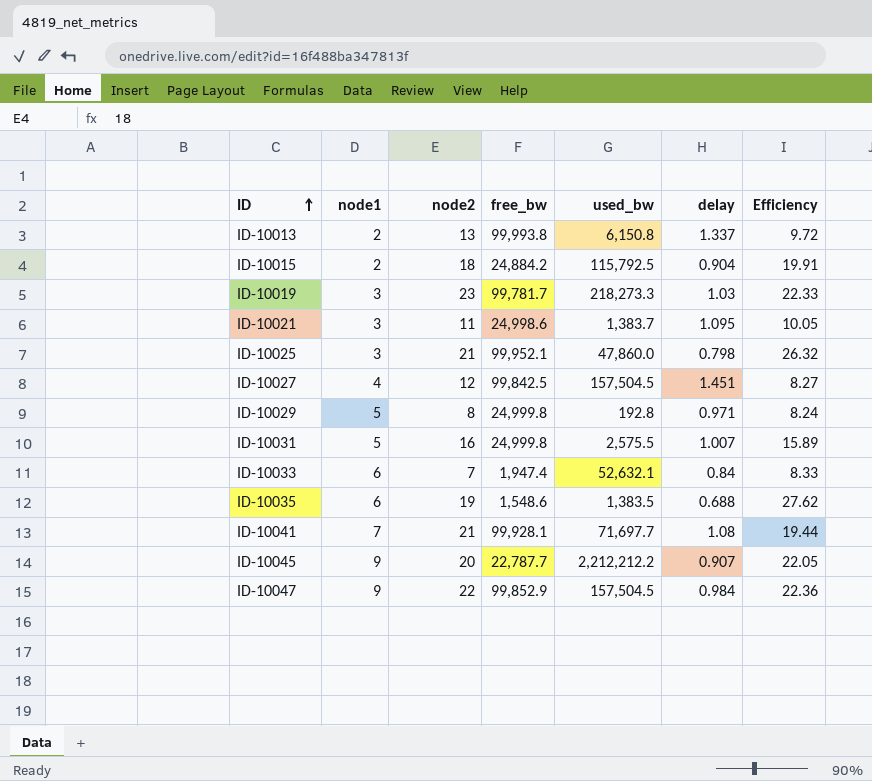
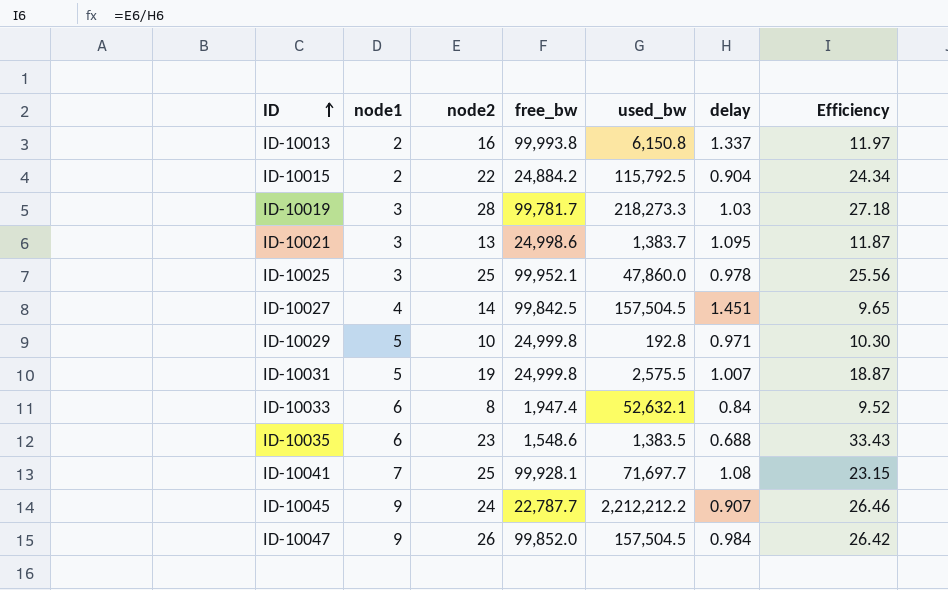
ID-10013 | node2: 13 -> 16
ID-10013 | Efficiency: 9.72 -> 11.97
ID-10015 | node2: 18 -> 22
ID-10015 | Efficiency: 19.91 -> 24.34
ID-10019 | node2: 23 -> 28
ID-10019 | Efficiency: 22.33 -> 27.18
ID-10021 | node2: 11 -> 13
ID-10021 | Efficiency: 10.05 -> 11.87
ID-10025 | node2: 21 -> 25
ID-10025 | delay: 0.798 -> 0.978
ID-10025 | Efficiency: 26.32 -> 25.56
ID-10027 | node2: 12 -> 14
ID-10027 | Efficiency: 8.27 -> 9.65
ID-10029 | node2: 8 -> 10
ID-10029 | Efficiency: 8.24 -> 10.30
ID-10031 | node2: 16 -> 19
ID-10031 | Efficiency: 15.89 -> 18.87
ID-10033 | node2: 7 -> 8
ID-10033 | Efficiency: 8.33 -> 9.52
ID-10035 | node2: 19 -> 23
ID-10035 | Efficiency: 27.62 -> 33.43
ID-10041 | node2: 21 -> 25
ID-10041 | Efficiency: 19.44 -> 23.15
ID-10045 | node2: 20 -> 24
ID-10045 | Efficiency: 22.05 -> 26.46
ID-10047 | node2: 22 -> 26
ID-10047 | free_bw: 99,852.9 -> 99,852.0
ID-10047 | Efficiency: 22.36 -> 26.42

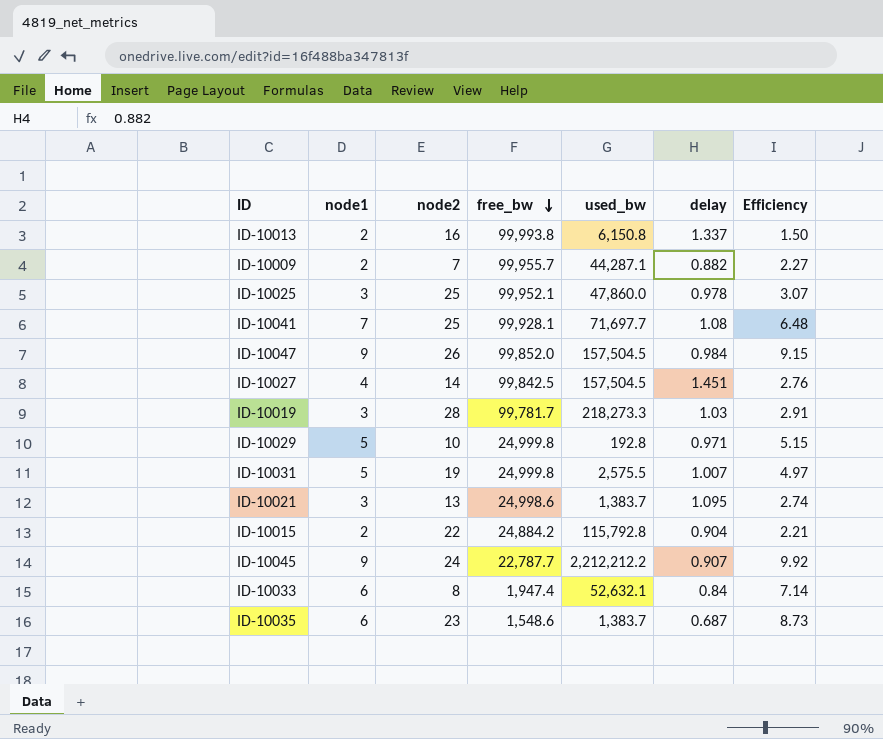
row order: ID ascending -> free_bw descending
column Efficiency | formula: [node2] / [delay] -> [node1] / [delay]
row ID-10009: none -> 2 | 7 | 99,955.7 | 44,287.1 | 0.882 | 2.27
ID-10015 | used_bw: 115,792.5 -> 115,792.8
ID-10035 | used_bw: 1,383.5 -> 1,383.7
ID-10035 | delay: 0.688 -> 0.687

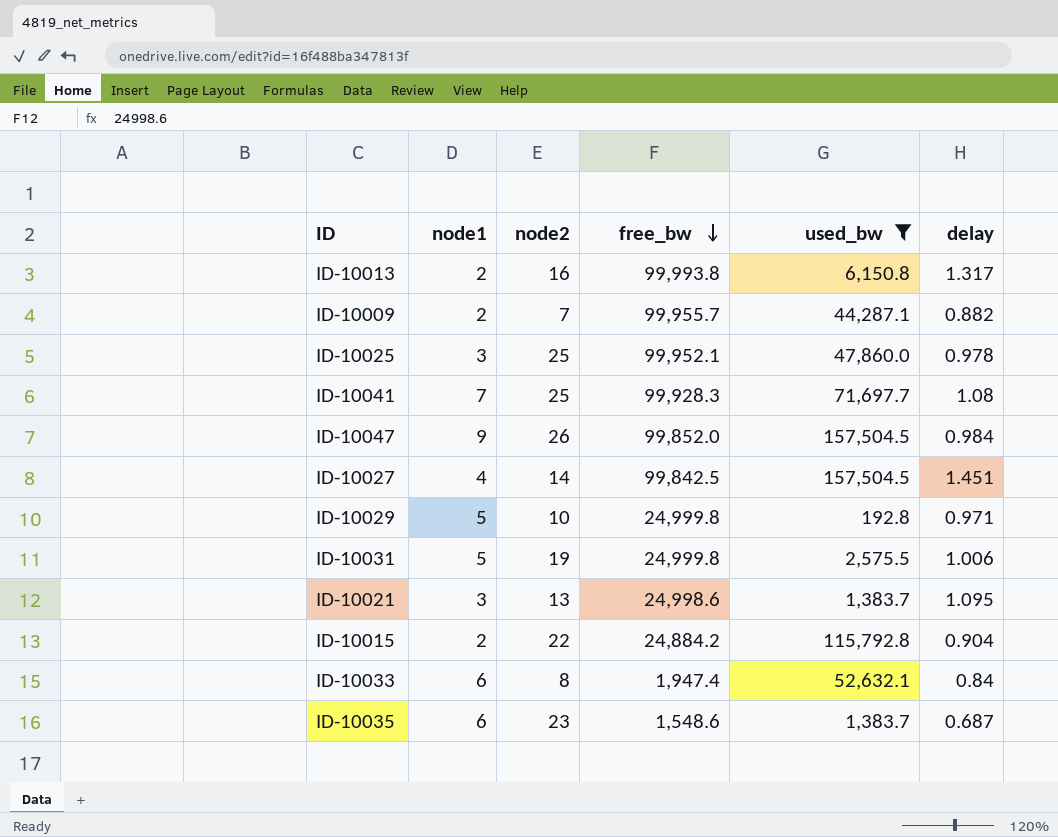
filter: none -> used_bw <= 157,504.5
column Efficiency | formula: [node1] / [delay] -> none
ID-10013 | delay: 1.337 -> 1.317
ID-10041 | free_bw: 99,928.1 -> 99,928.3
ID-10031 | delay: 1.007 -> 1.006

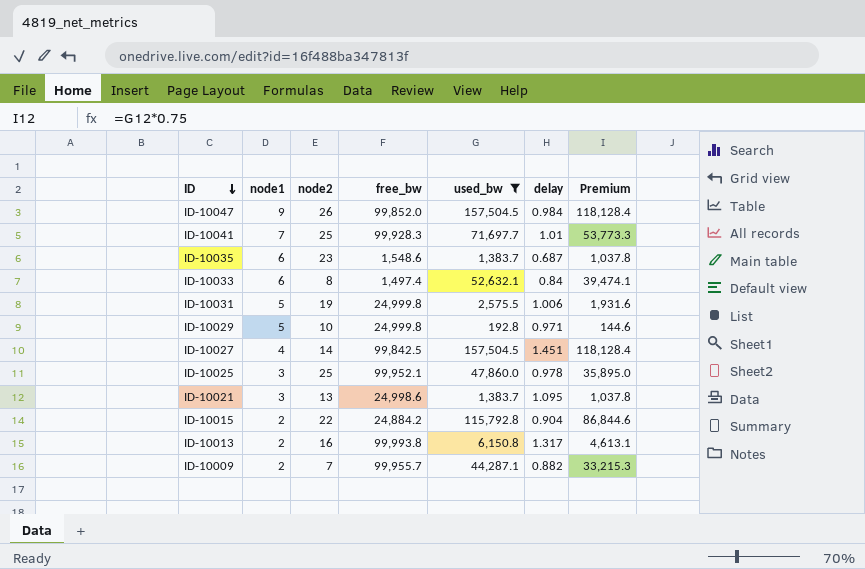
row order: free_bw descending -> ID descending
column Premium | formula: none -> [used_bw] * 0.75
ID-10041 | delay: 1.08 -> 1.01
ID-10033 | free_bw: 1,947.4 -> 1,497.4

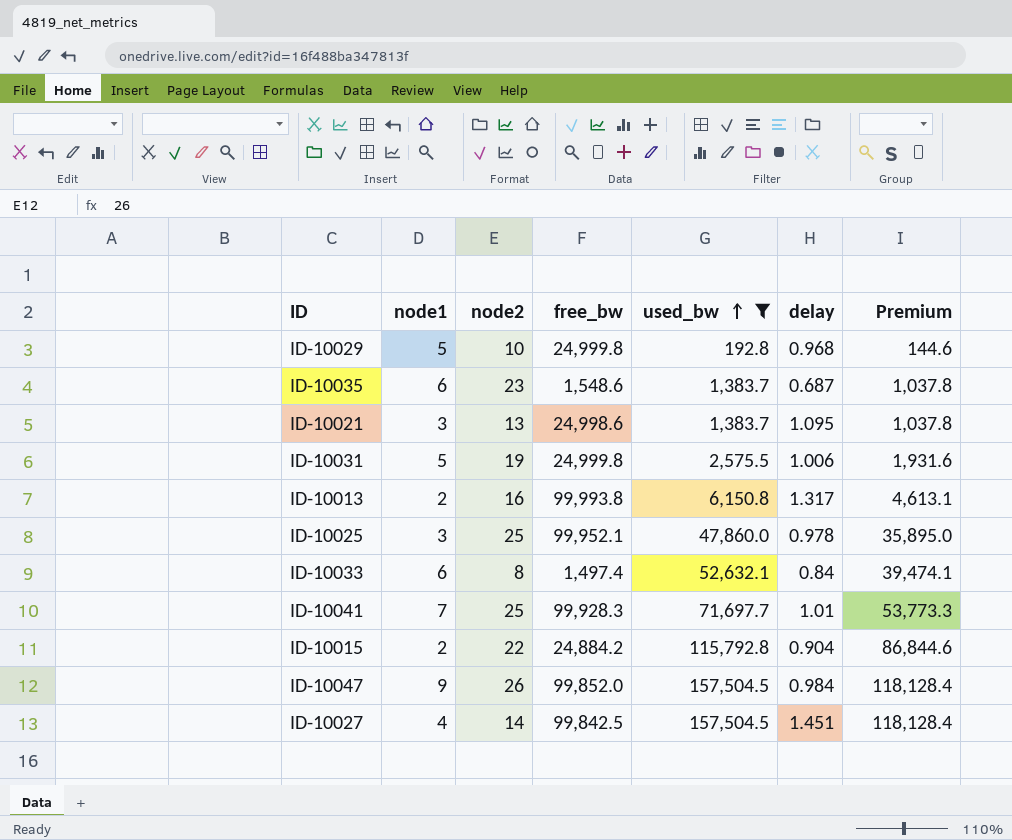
row order: ID descending -> used_bw ascending
row ID-10009: 2 | 7 | 99,955.7 | 44,287.1 | 0.882 | 33,215.3 -> none
ID-10029 | delay: 0.971 -> 0.968

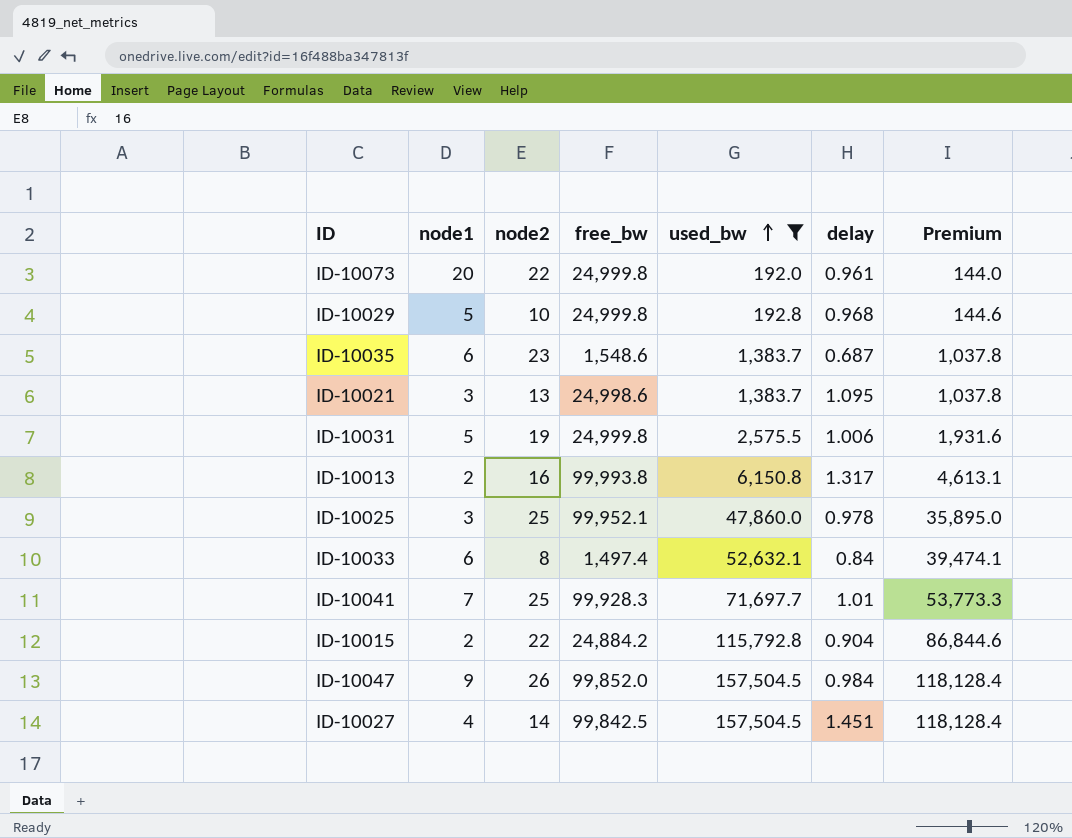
row ID-10073: none -> 20 | 22 | 24,999.8 | 192.0 | 0.961 | 144.0

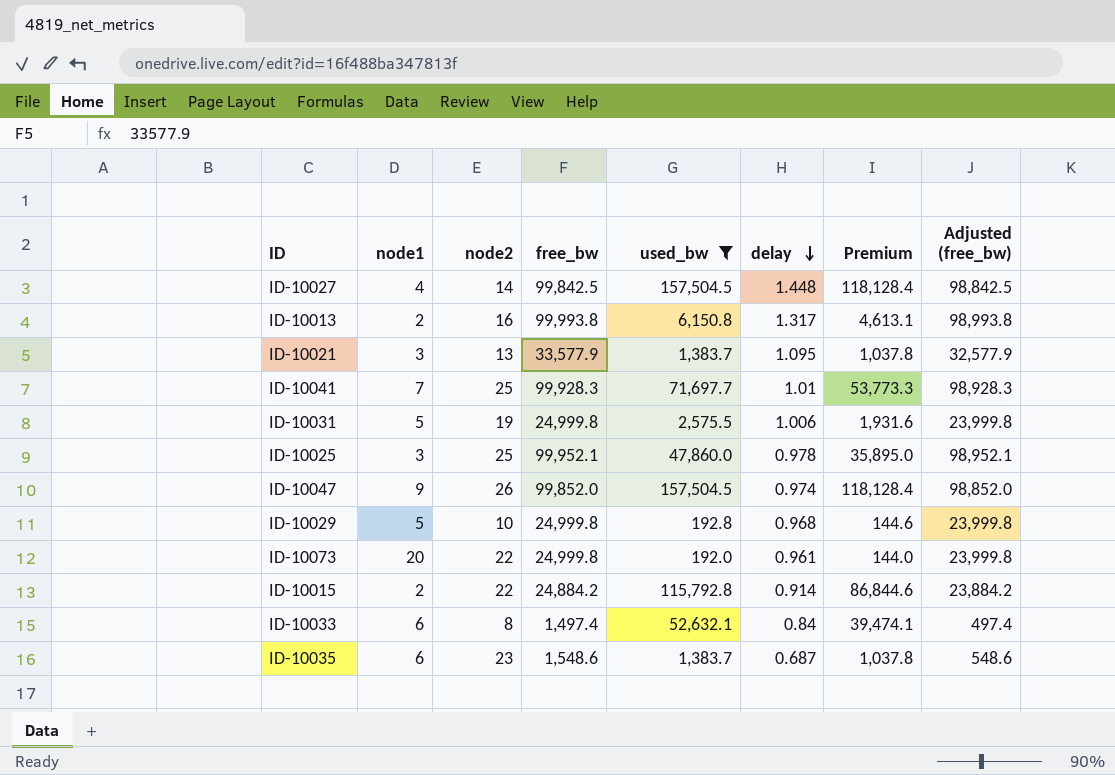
row order: used_bw ascending -> delay descending
column Adjusted (free_bw) | formula: none -> [free_bw] - 1000
ID-10027 | delay: 1.451 -> 1.448
ID-10021 | free_bw: 24,998.6 -> 33,577.9
ID-10047 | delay: 0.984 -> 0.974
ID-10015 | delay: 0.904 -> 0.914

